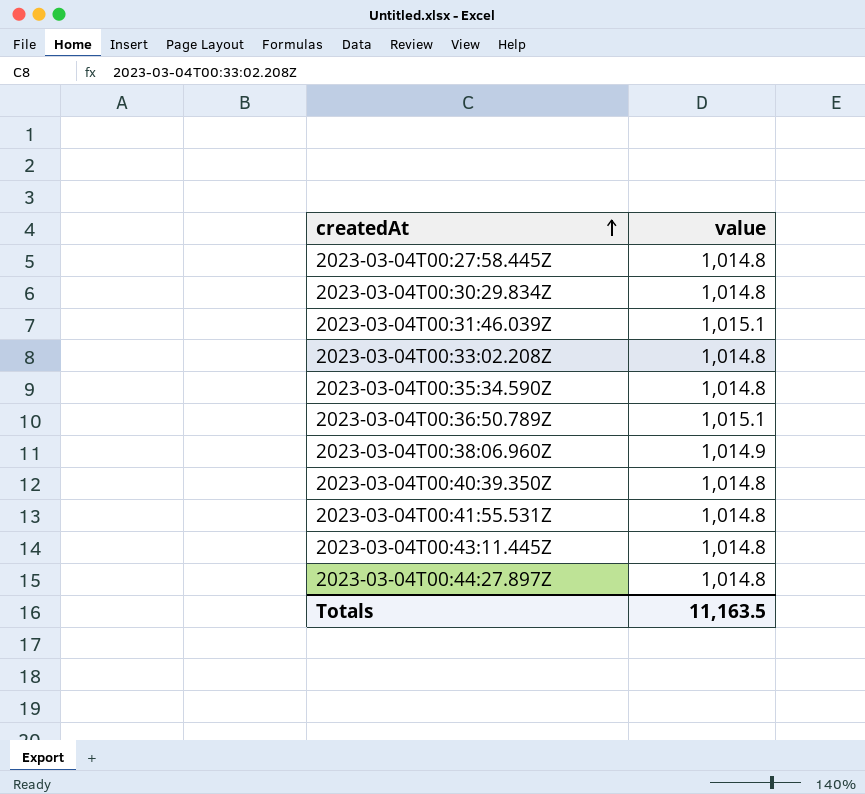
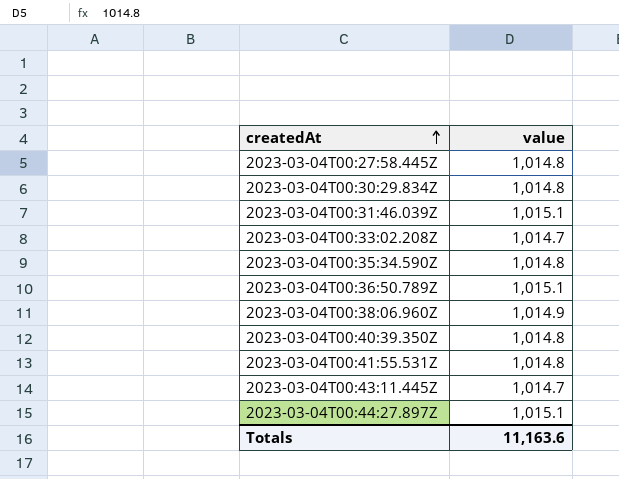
2023-03-04T00:33:02.208Z | value: 1,014.8 -> 1,014.7
2023-03-04T00:43:11.445Z | value: 1,014.8 -> 1,014.7
2023-03-04T00:44:27.897Z | value: 1,014.8 -> 1,015.1
Totals | value: 11,163.5 -> 11,163.6

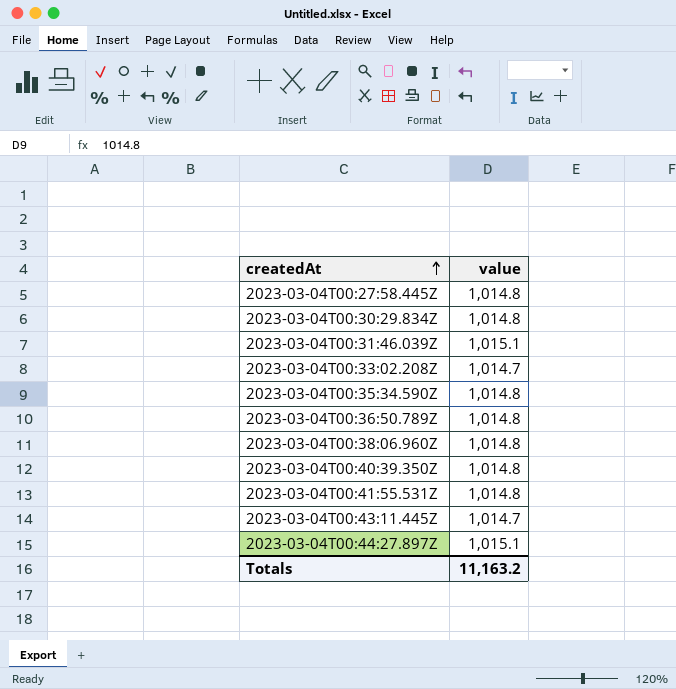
2023-03-04T00:36:50.789Z | value: 1,015.1 -> 1,014.8
2023-03-04T00:38:06.960Z | value: 1,014.9 -> 1,014.8
Totals | value: 11,163.6 -> 11,163.2

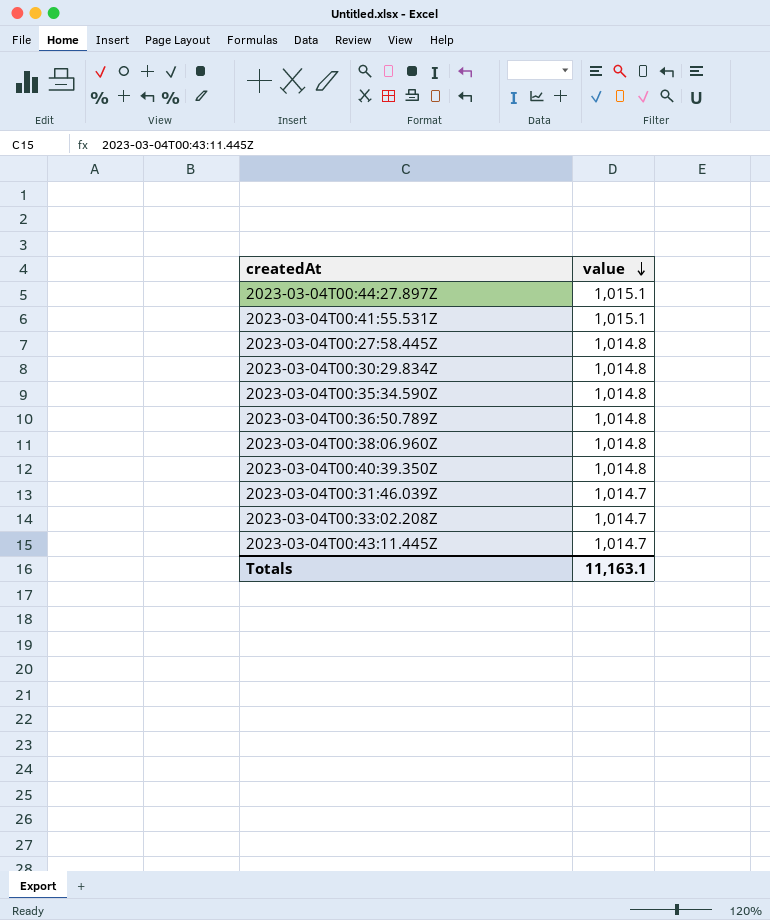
row order: createdAt ascending -> value descending
2023-03-04T00:41:55.531Z | value: 1,014.8 -> 1,015.1
2023-03-04T00:31:46.039Z | value: 1,015.1 -> 1,014.7
Totals | value: 11,163.2 -> 11,163.1

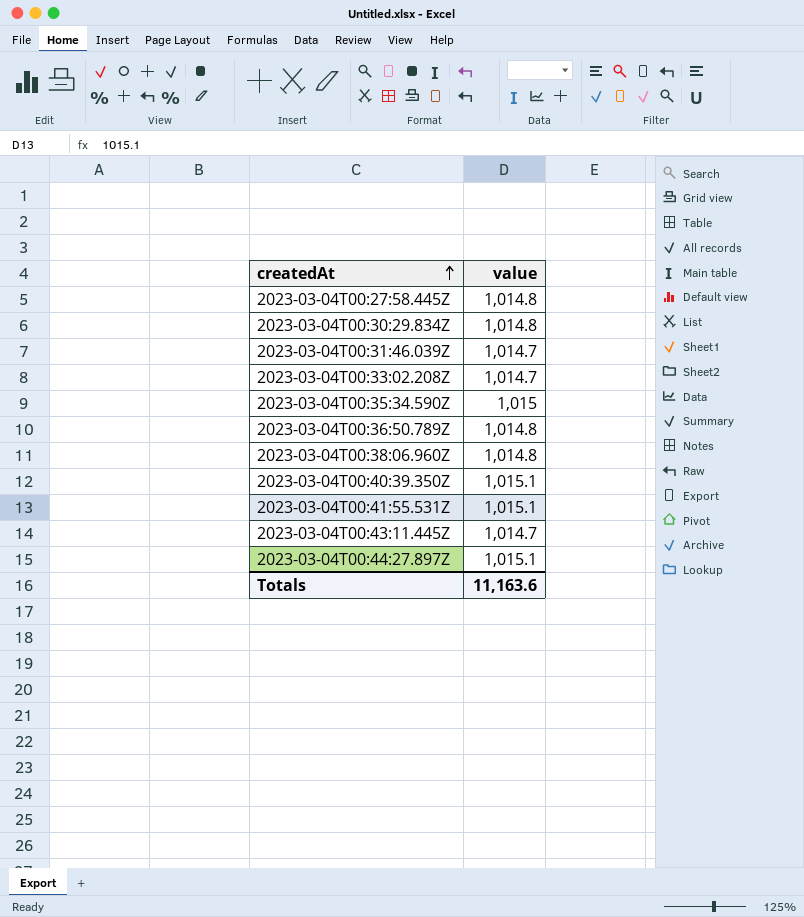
row order: value descending -> createdAt ascending
2023-03-04T00:35:34.590Z | value: 1,014.8 -> 1,015
2023-03-04T00:40:39.350Z | value: 1,014.8 -> 1,015.1
Totals | value: 11,163.1 -> 11,163.6

